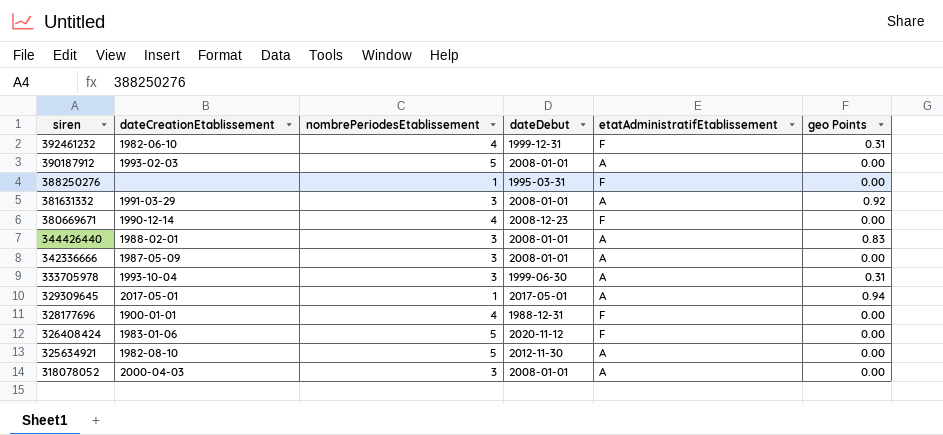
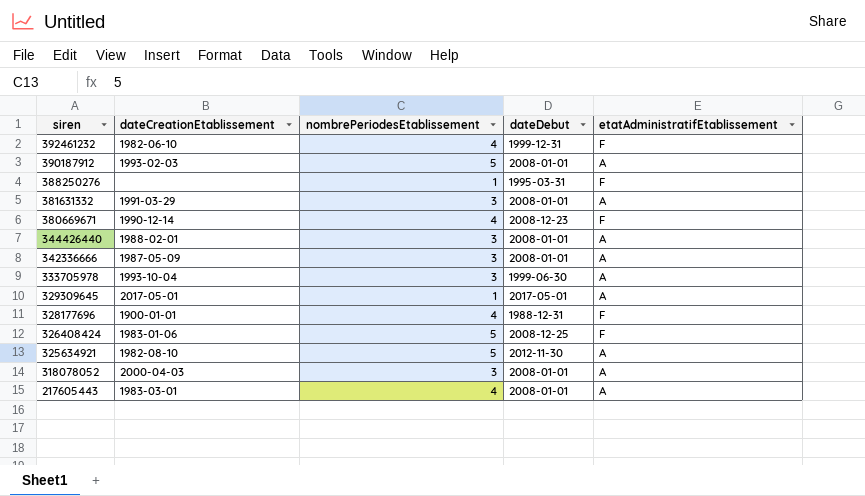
column geo Points | position: 6 -> none
326408424 | dateDebut: 2020-11-12 -> 2008-12-25
row 217605443: none -> 1983-03-01 | 4 | 2008-01-01 | A

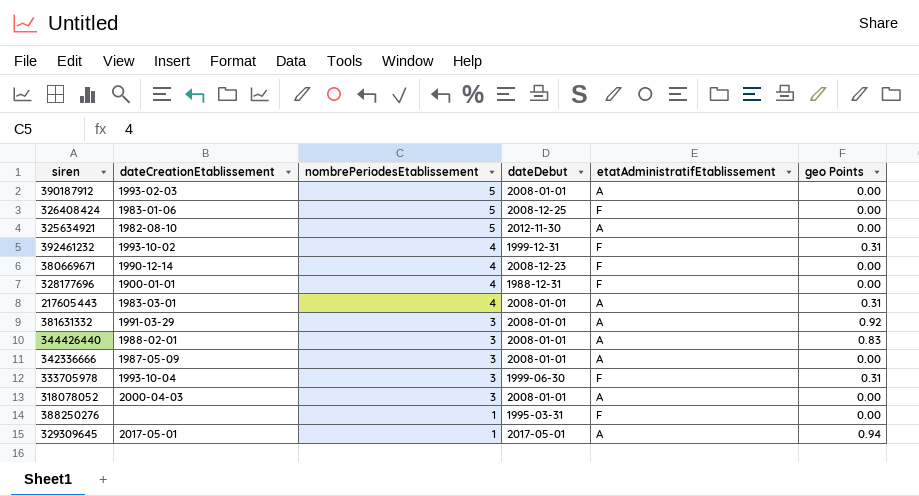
row order: siren descending -> nombrePeriodesEtablissement descending
column geo Points | position: none -> 6
392461232 | dateCreationEtablissement: 1982-06-10 -> 1993-10-02
333705978 | etatAdministratifEtablissement: A -> F

